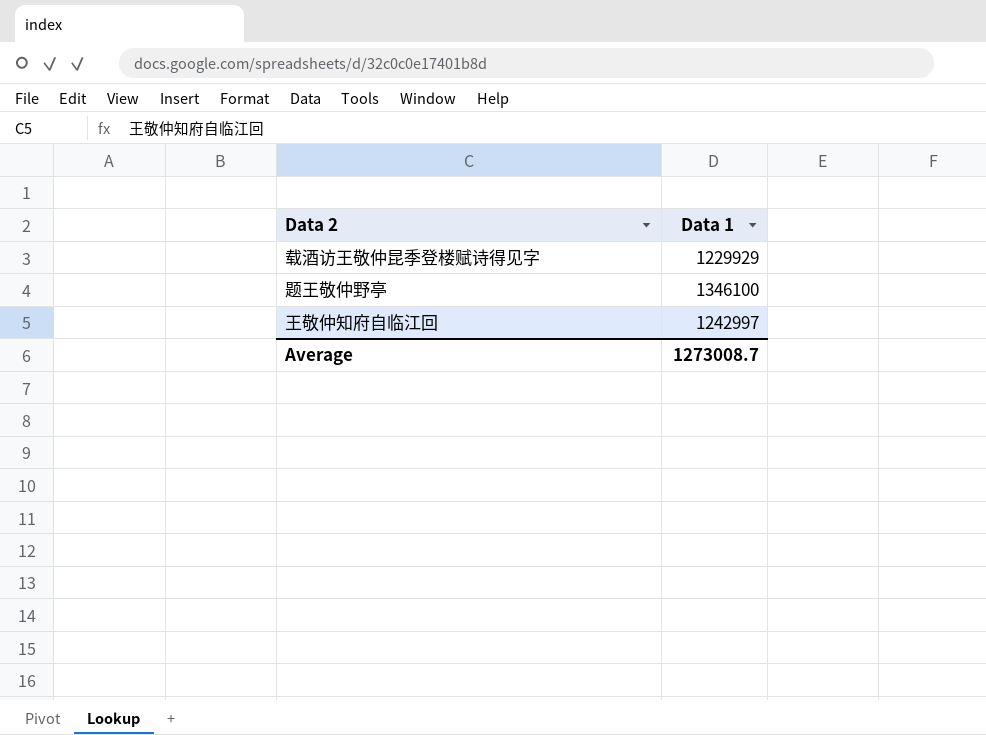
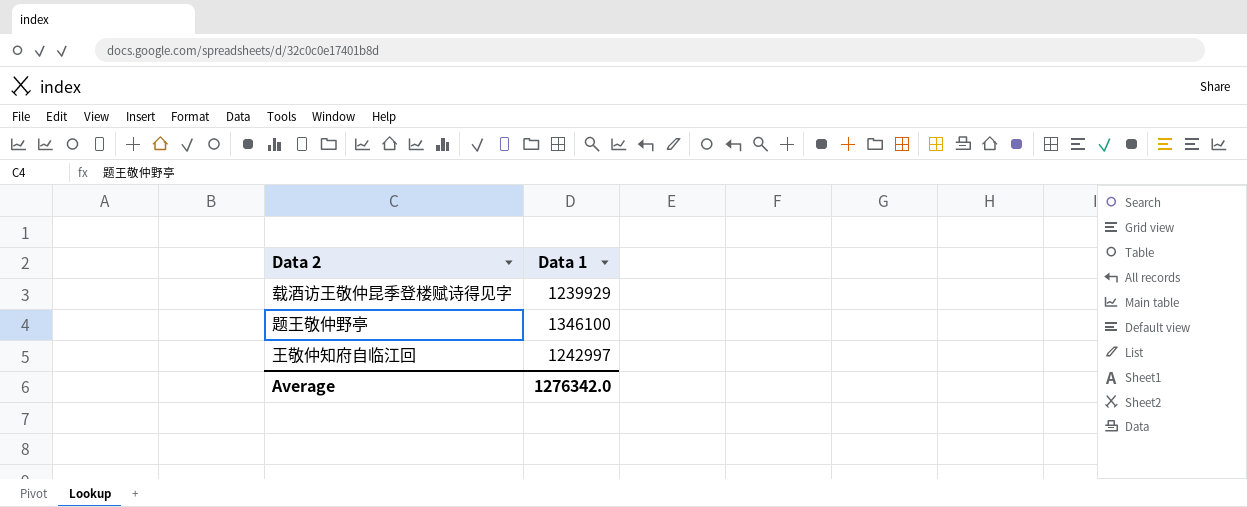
载酒访王敬仲昆季登楼赋诗得见字 | Data 1: 1229929 -> 1239929
Average | Data 1: 1273008.7 -> 1276342.0

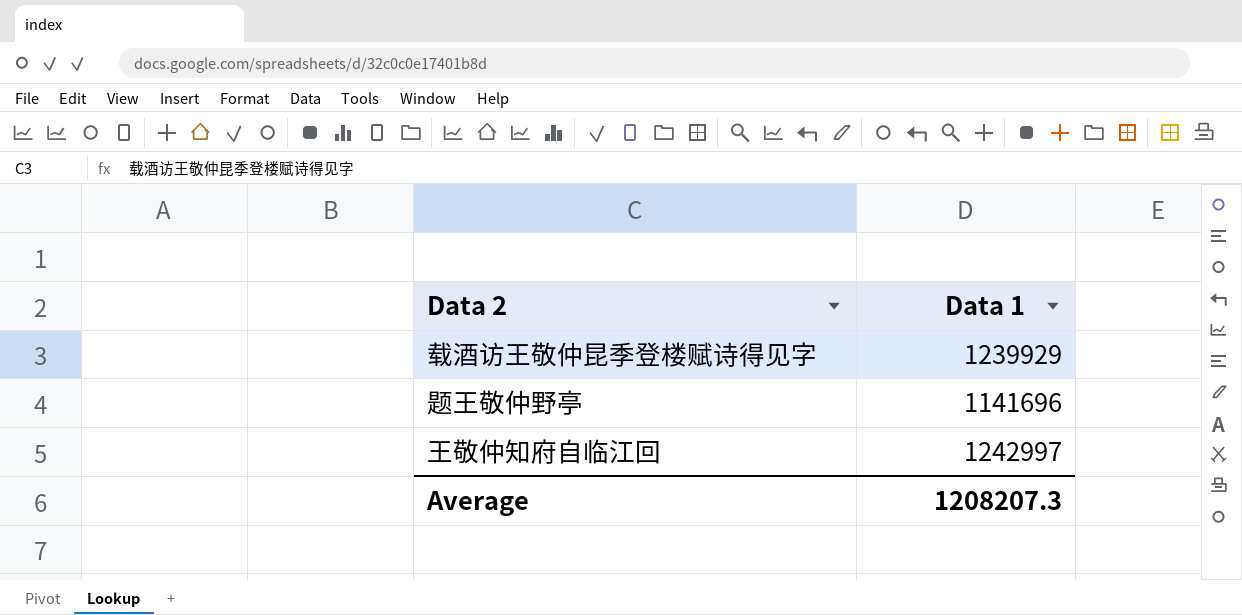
题王敬仲野亭 | Data 1: 1346100 -> 1141696
Average | Data 1: 1276342.0 -> 1208207.3

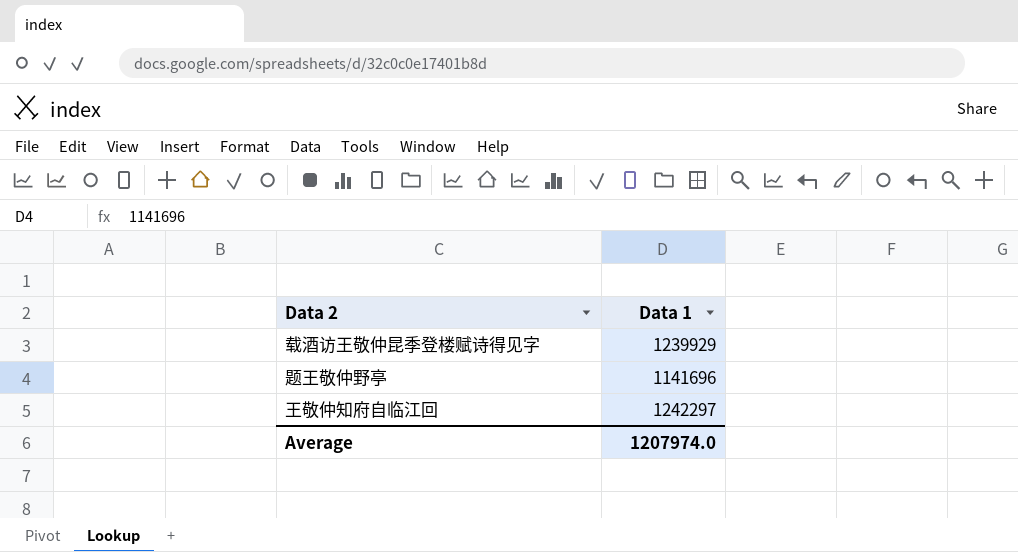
王敬仲知府自临江回 | Data 1: 1242997 -> 1242297
Average | Data 1: 1208207.3 -> 1207974.0

